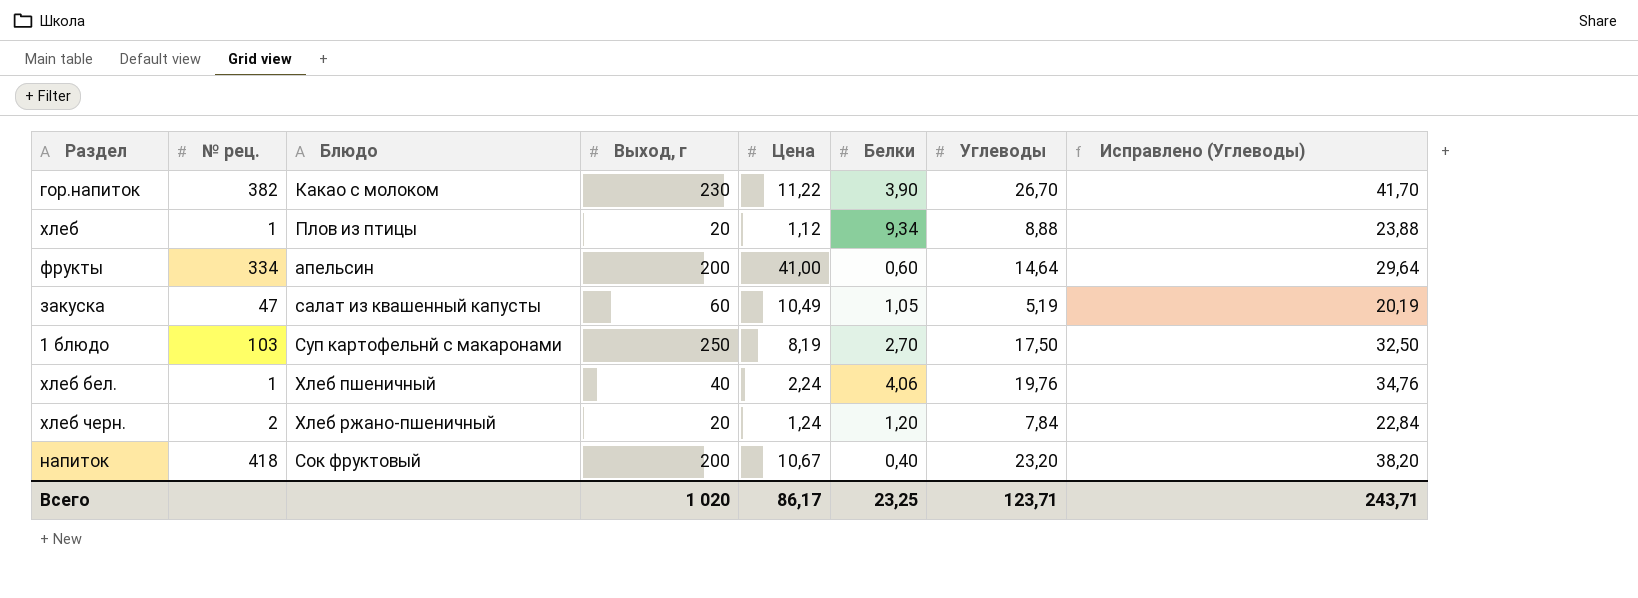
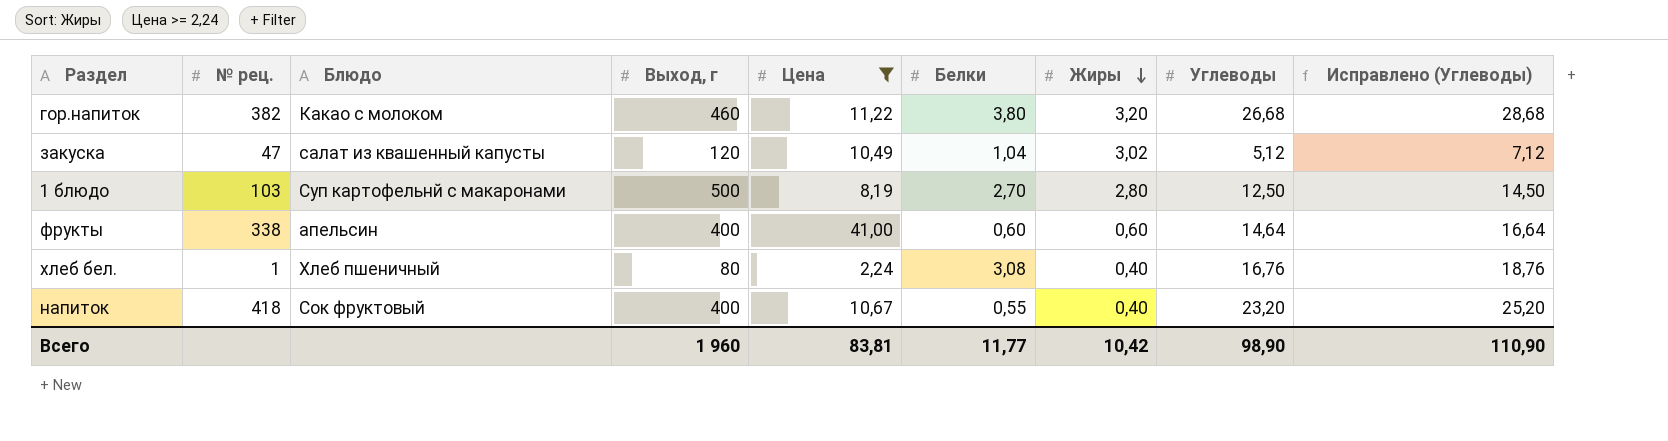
filter: none -> Цена >= 2,24
row order: none -> Жиры descending
column Жиры | position: none -> 7
column Исправлено (Углеводы) | formula: [Углеводы] + 15 -> [Углеводы] + 2
гор.напиток | Выход, г: 230 -> 460
гор.напиток | Белки: 3,90 -> 3,80
гор.напиток | Углеводы: 26,70 -> 26,68
закуска | Выход, г: 60 -> 120
закуска | Белки: 1,05 -> 1,04
закуска | Углеводы: 5,19 -> 5,12
1 блюдо | Выход, г: 250 -> 500
1 блюдо | Углеводы: 17,50 -> 12,50
фрукты | № рец.: 334 -> 338
фрукты | Выход, г: 200 -> 400
хлеб бел. | Выход, г: 40 -> 80
хлеб бел. | Белки: 4,06 -> 3,08
хлеб бел. | Углеводы: 19,76 -> 16,76
напиток | Выход, г: 200 -> 400
напиток | Белки: 0,40 -> 0,55
Всего | Выход, г: 1 020 -> 1 960
Всего | Цена: 86,17 -> 83,81
Всего | Белки: 23,25 -> 11,77
Всего | Углеводы: 123,71 -> 98,90
Всего | Исправлено (Углеводы): 243,71 -> 110,90

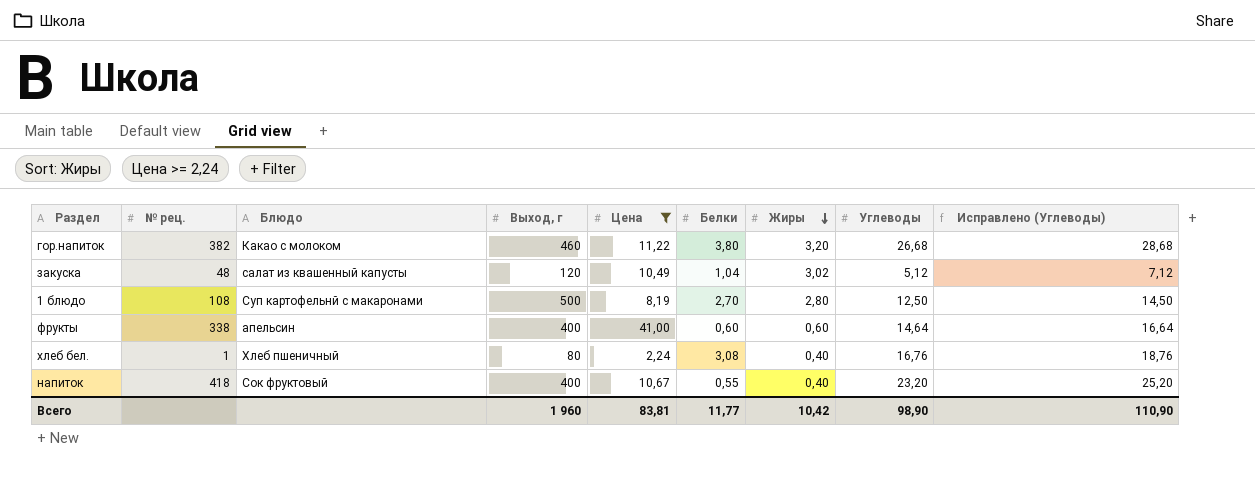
закуска | № рец.: 47 -> 48
1 блюдо | № рец.: 103 -> 108

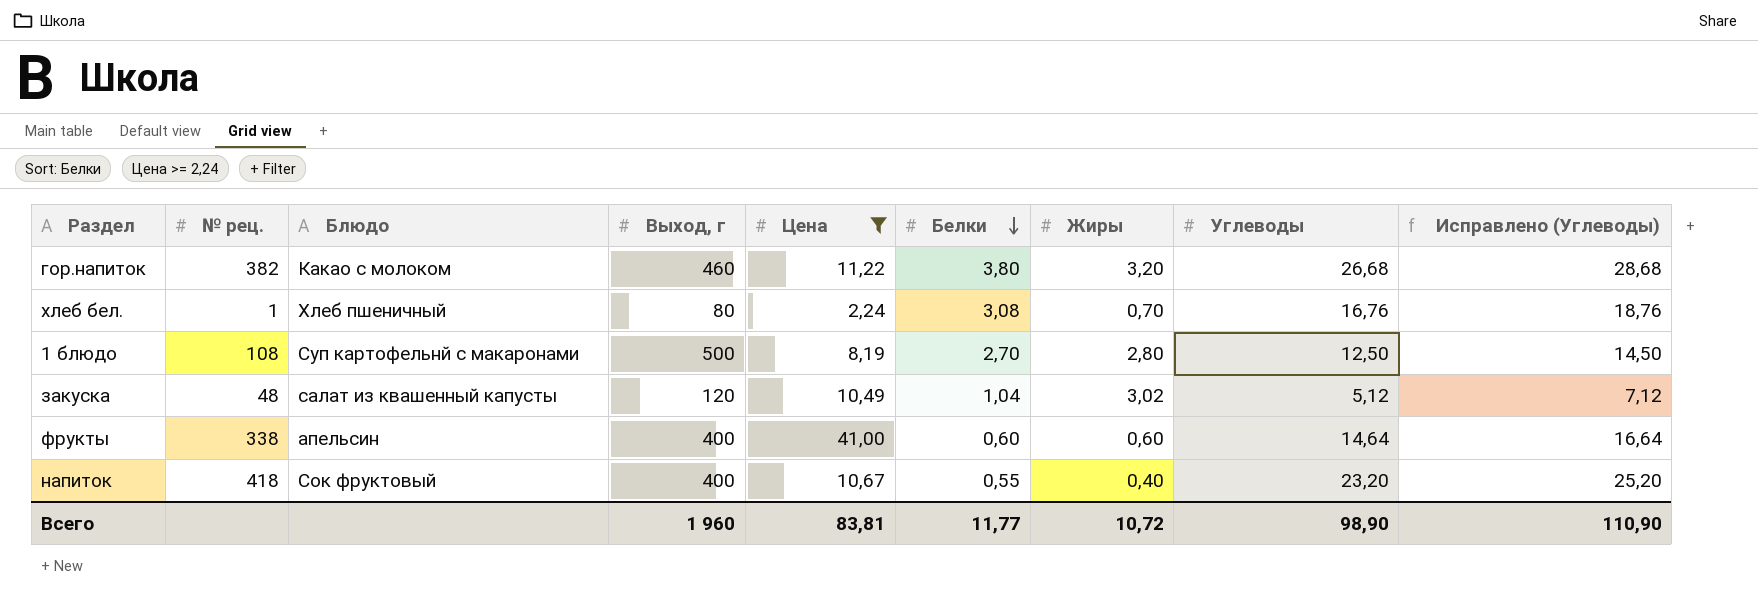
row order: Жиры descending -> Белки descending
хлеб бел. | Жиры: 0,40 -> 0,70
Всего | Жиры: 10,42 -> 10,72

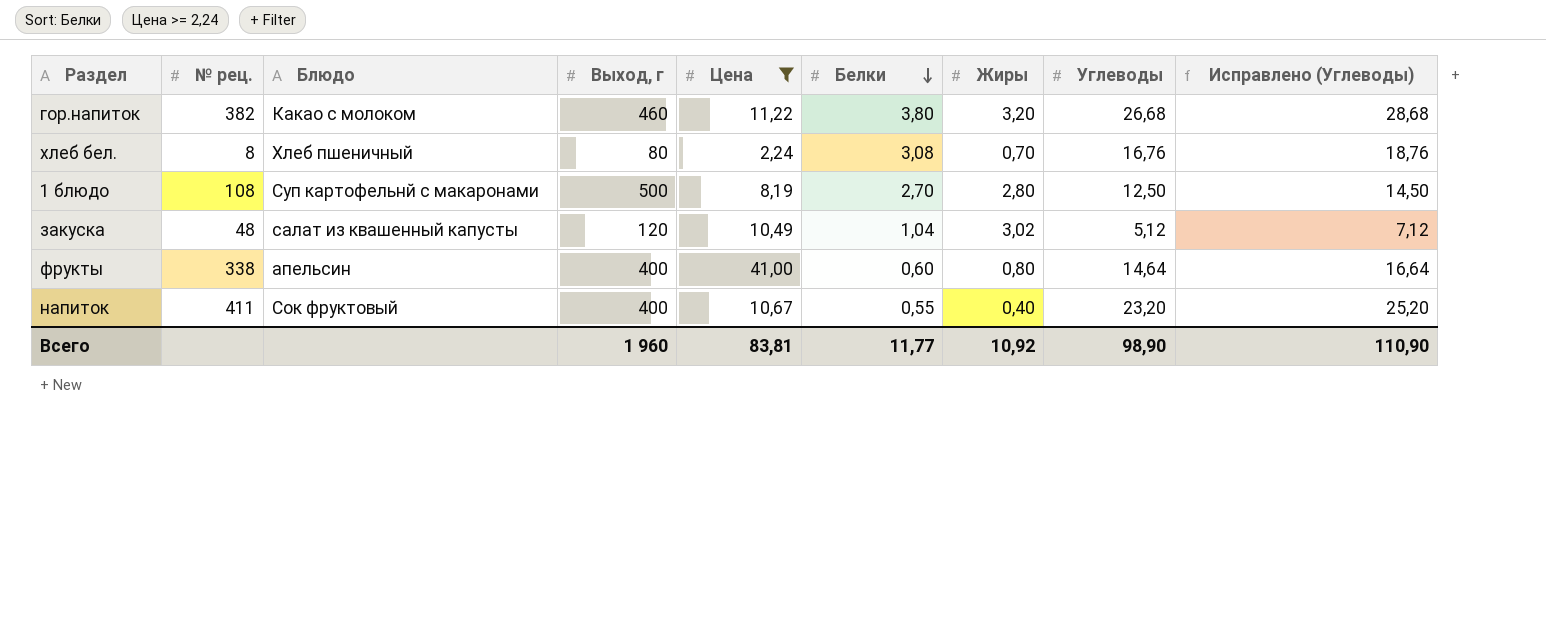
хлеб бел. | № рец.: 1 -> 8
фрукты | Жиры: 0,60 -> 0,80
напиток | № рец.: 418 -> 411
Всего | Жиры: 10,72 -> 10,92

